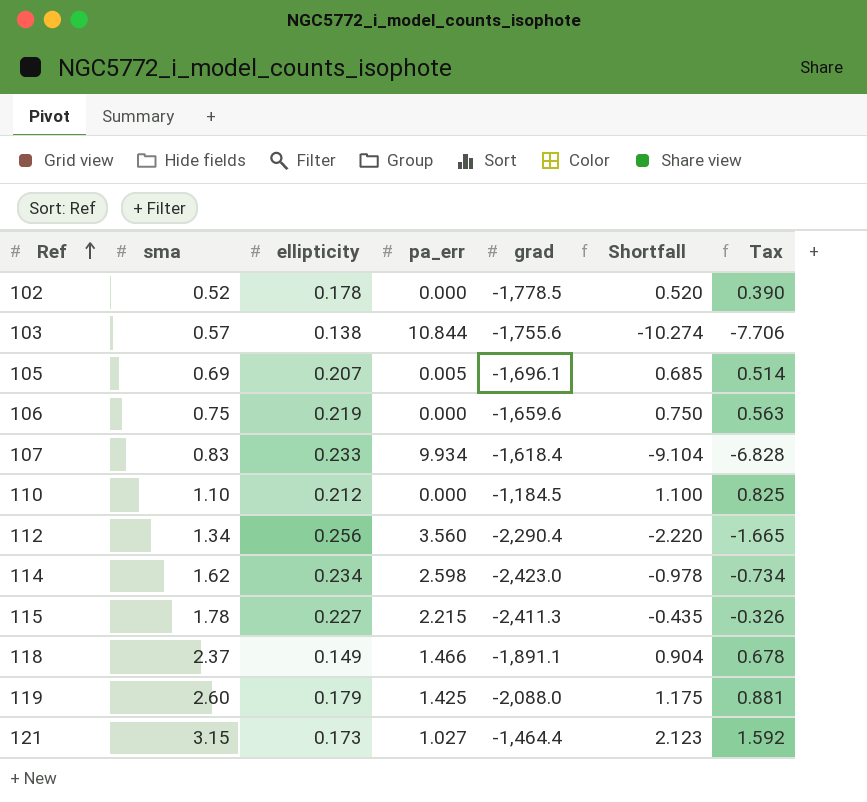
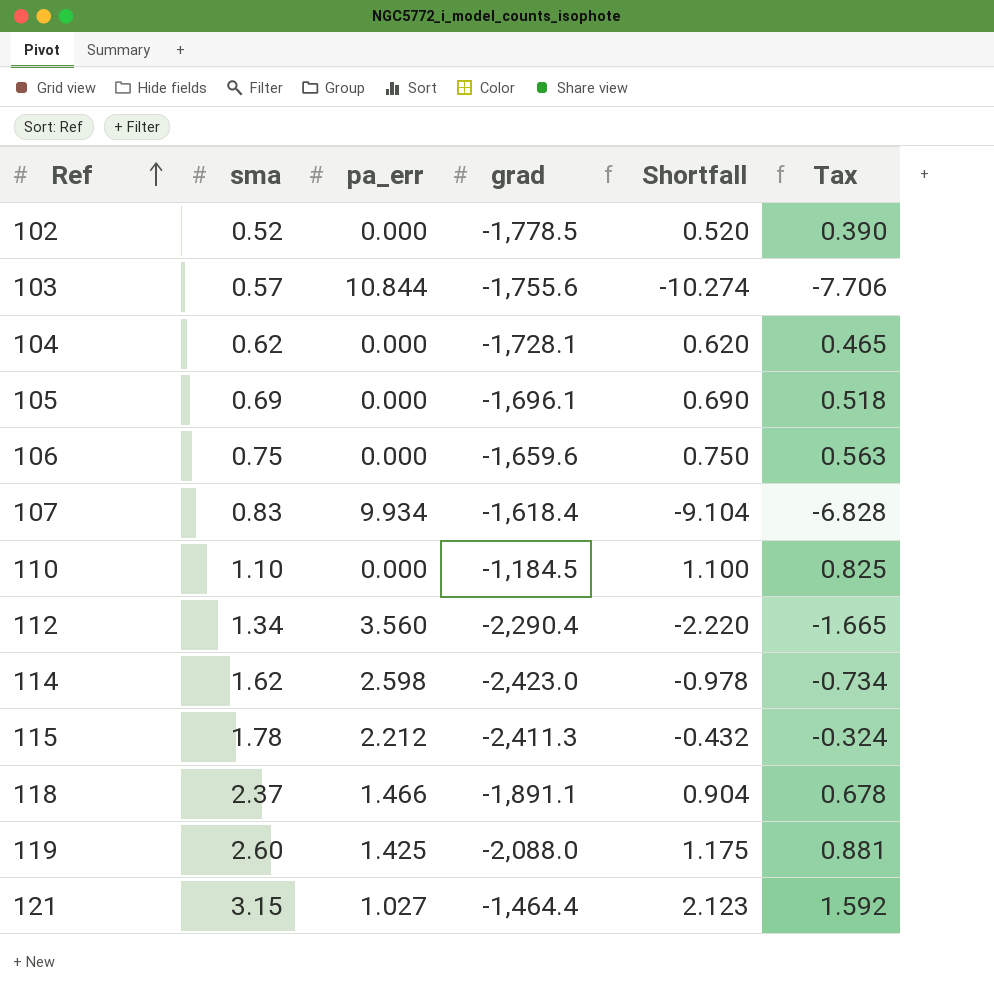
column ellipticity | position: 3 -> none
row 104: none -> 0.62 | 0.000 | -1,728.1 | 0.620 | 0.465
105 | pa_err: 0.005 -> 0.000
105 | Shortfall: 0.685 -> 0.690
105 | Tax: 0.514 -> 0.518
115 | pa_err: 2.215 -> 2.212
115 | Shortfall: -0.435 -> -0.432
115 | Tax: -0.326 -> -0.324

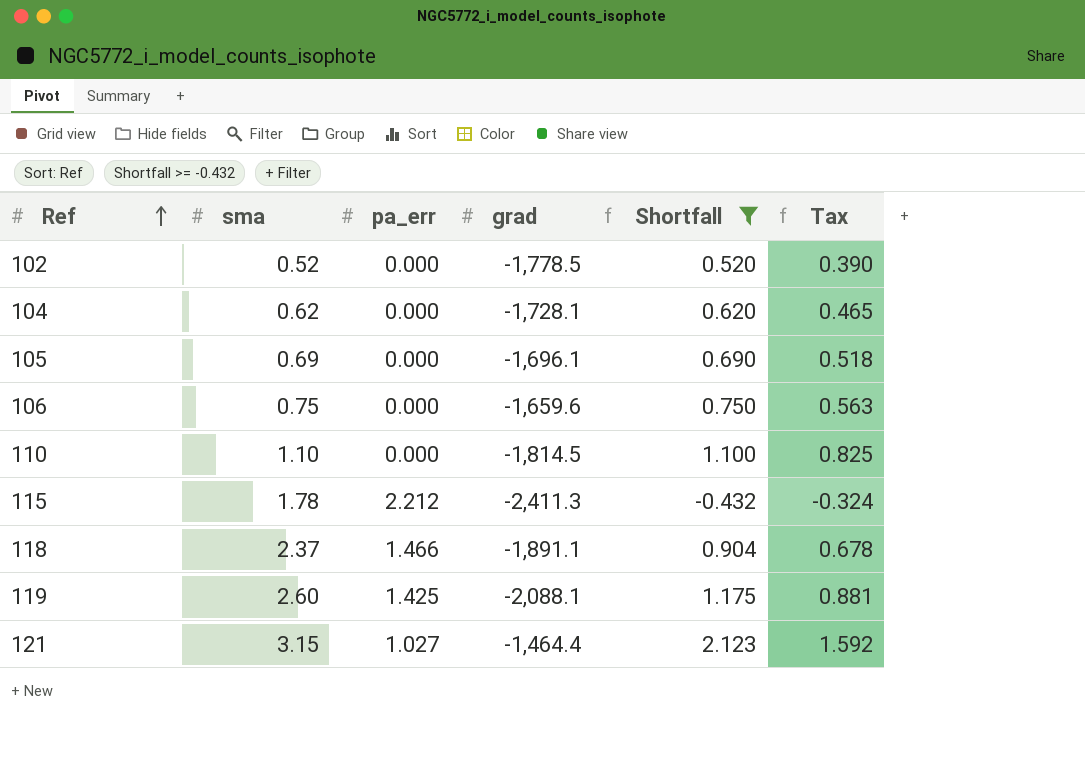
filter: none -> Shortfall >= -0.432
110 | grad: -1,184.5 -> -1,814.5
119 | grad: -2,088.0 -> -2,088.1

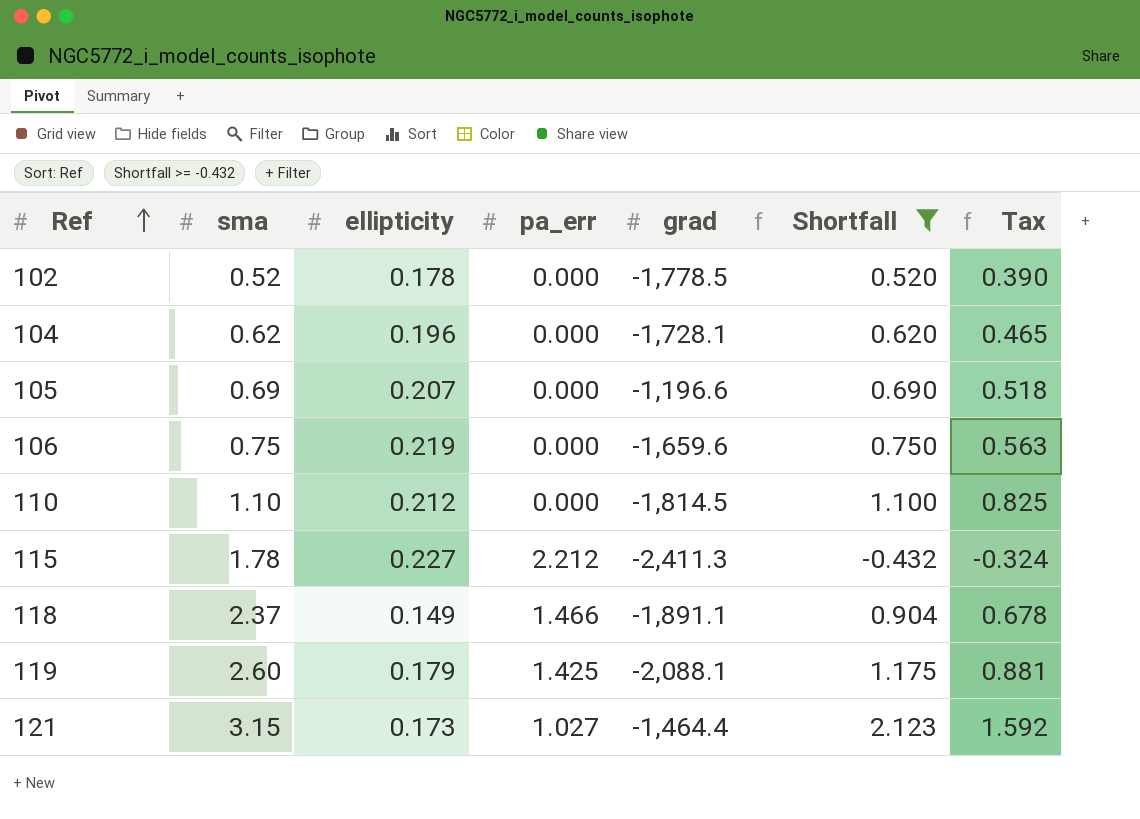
column ellipticity | position: none -> 3
105 | grad: -1,696.1 -> -1,196.6

